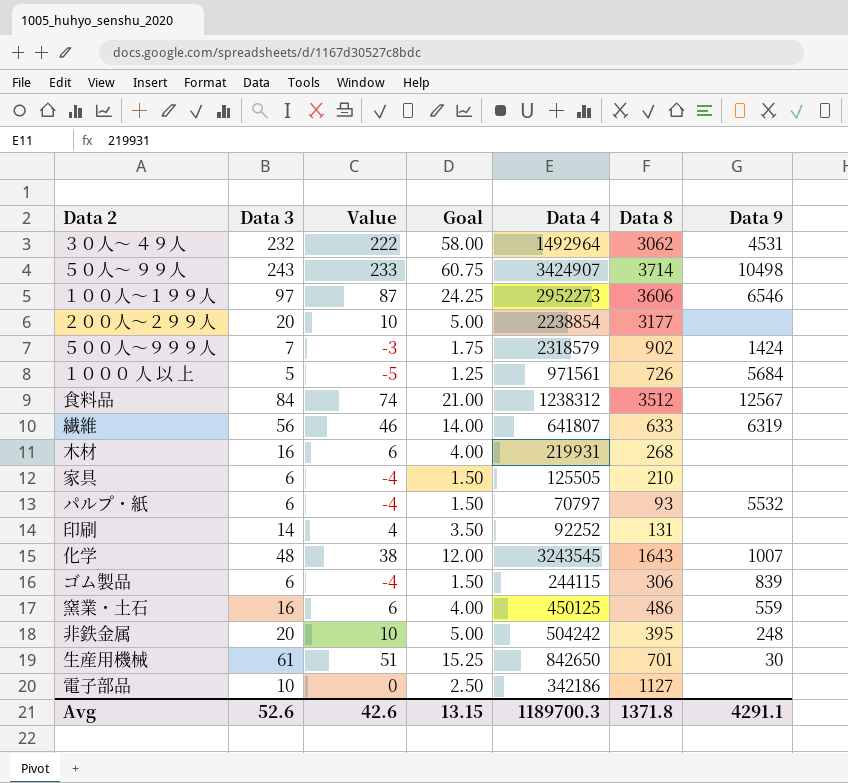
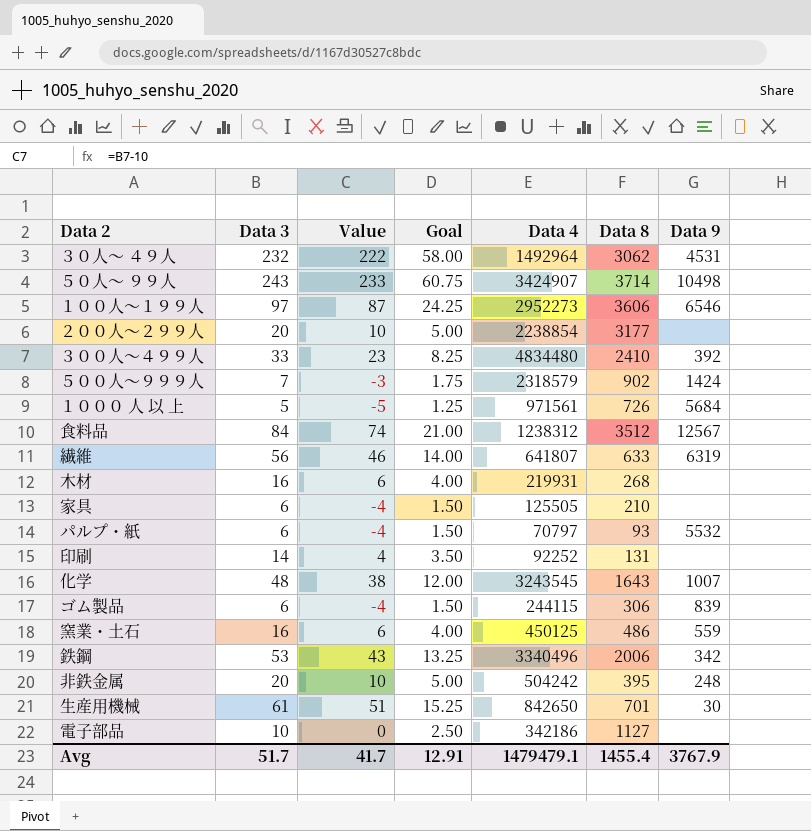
row ３００人～４９９人: none -> 33 | 23 | 8.25 | 4834480 | 2410 | 392
row 鉄鋼: none -> 53 | 43 | 13.25 | 3340496 | 2006 | 342
Avg | Data 3: 52.6 -> 51.7
Avg | Value: 42.6 -> 41.7
Avg | Goal: 13.15 -> 12.91
Avg | Data 4: 1189700.3 -> 1479479.1
Avg | Data 8: 1371.8 -> 1455.4
Avg | Data 9: 4291.1 -> 3767.9

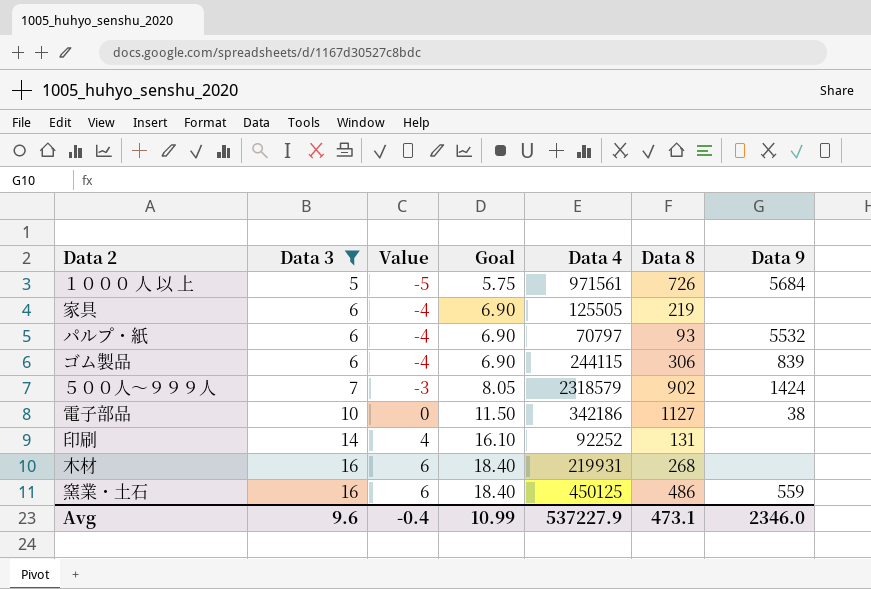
filter: none -> Data 3 <= 16
row order: none -> Data 3 ascending
column Goal | formula: [Data 3] * 0.25 -> [Data 3] * 1.15
家具 | Data 8: 210 -> 219
電子部品 | Data 9: none -> 38
Avg | Data 3: 51.7 -> 9.6
Avg | Value: 41.7 -> -0.4
Avg | Goal: 12.91 -> 10.99
Avg | Data 4: 1479479.1 -> 537227.9
Avg | Data 8: 1455.4 -> 473.1
Avg | Data 9: 3767.9 -> 2346.0

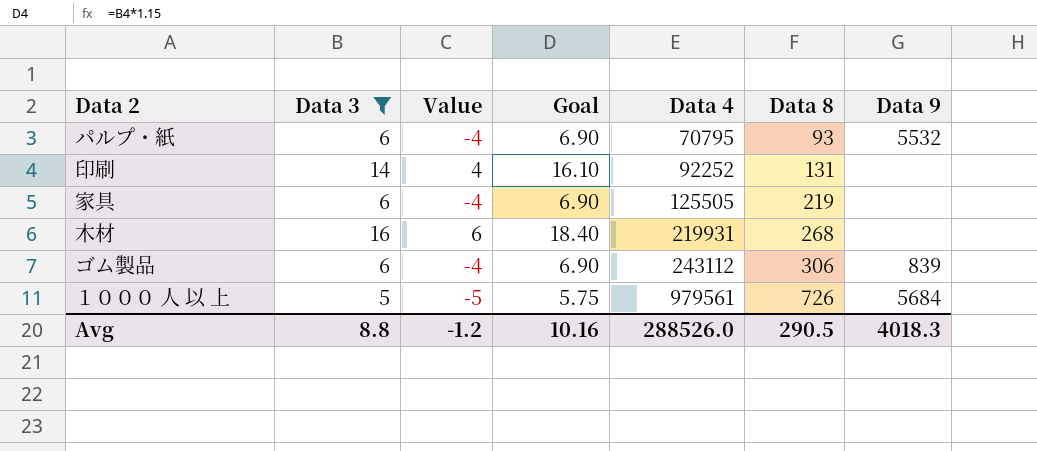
row order: Data 3 ascending -> Data 4 ascending
row ５００人～９９９人: 7 | -3 | 8.05 | 2318579 | 902 | 1424 -> none
row 電子部品: 10 | 0 | 11.50 | 342186 | 1127 | 38 -> none
row 窯業・土石: 16 | 6 | 18.40 | 450125 | 486 | 559 -> none
パルプ・紙 | Data 4: 70797 -> 70795
ゴム製品 | Data 4: 244115 -> 243112
１０００ 人 以 上 | Data 4: 971561 -> 979561
Avg | Data 3: 9.6 -> 8.8
Avg | Value: -0.4 -> -1.2
Avg | Goal: 10.99 -> 10.16
Avg | Data 4: 537227.9 -> 288526.0
Avg | Data 8: 473.1 -> 290.5
Avg | Data 9: 2346.0 -> 4018.3

